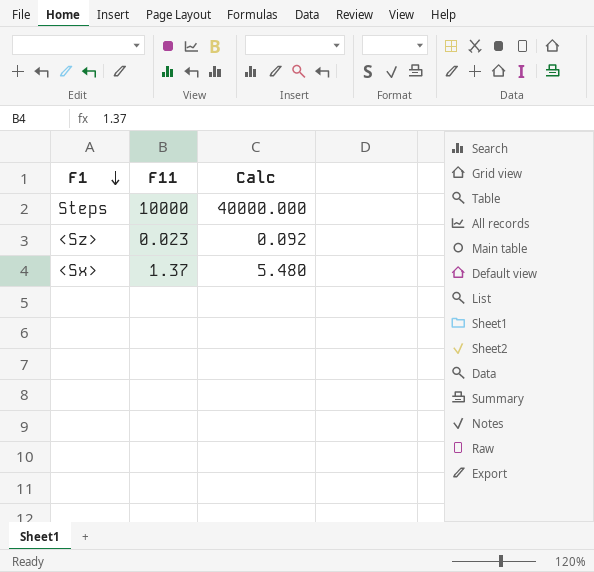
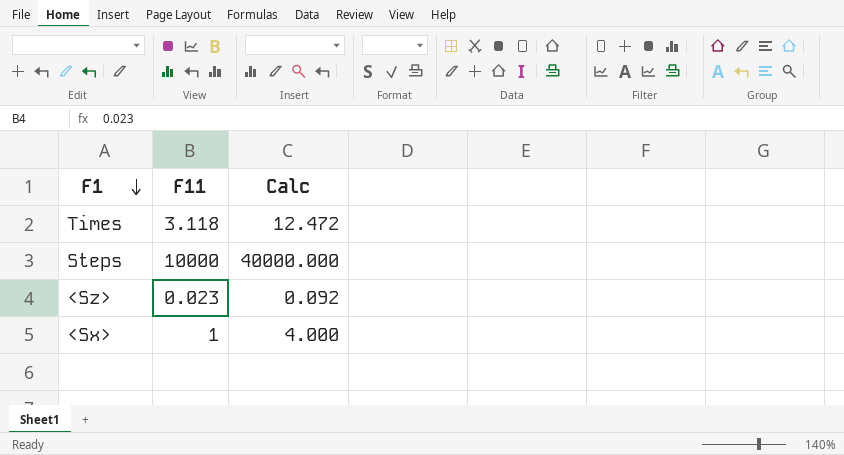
row Times: none -> 3.118 | 12.472
<Sx> | F11: 1.37 -> 1
<Sx> | Calc: 5.480 -> 4.000

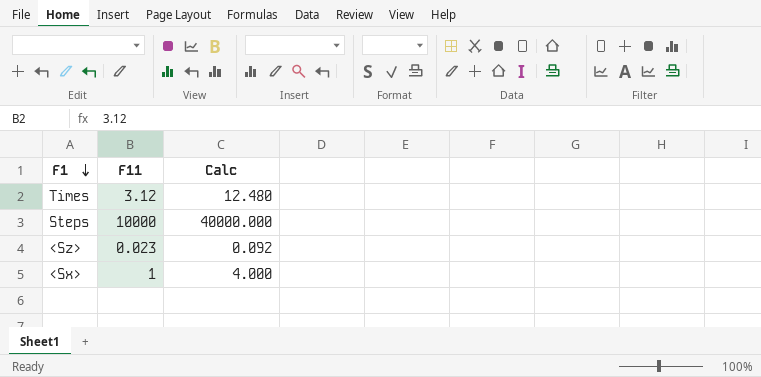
Times | F11: 3.118 -> 3.12
Times | Calc: 12.472 -> 12.480

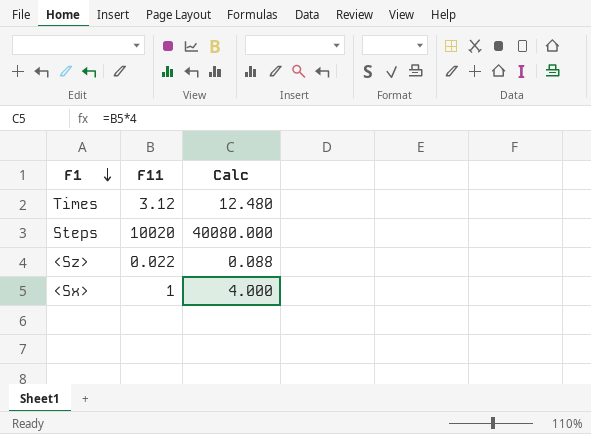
Steps | F11: 10000 -> 10020
Steps | Calc: 40000.000 -> 40080.000
<Sz> | F11: 0.023 -> 0.022
<Sz> | Calc: 0.092 -> 0.088

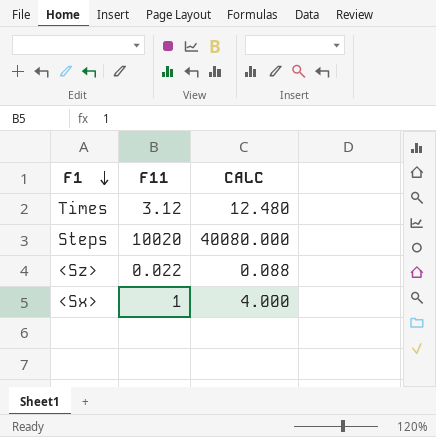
column name: Calc -> CALC

